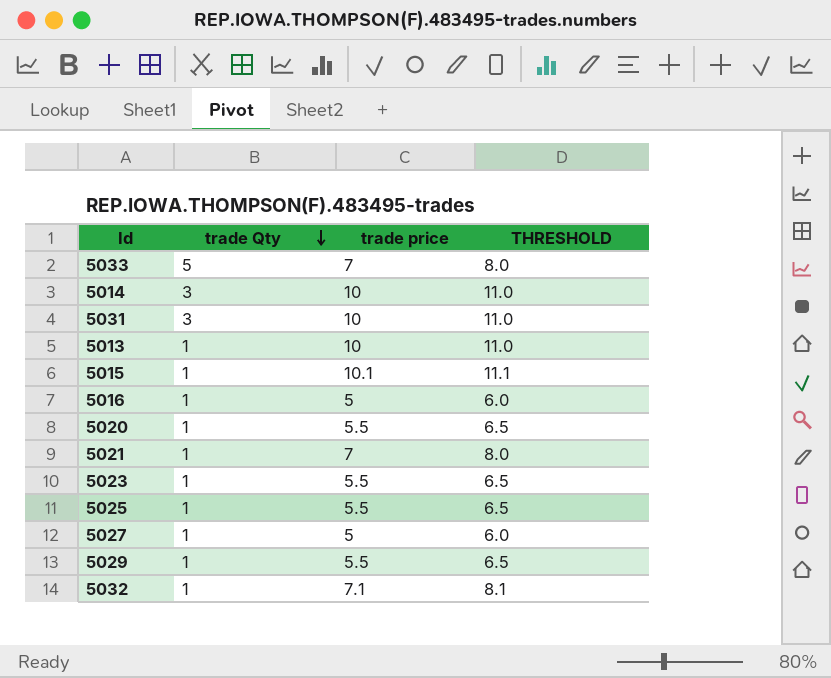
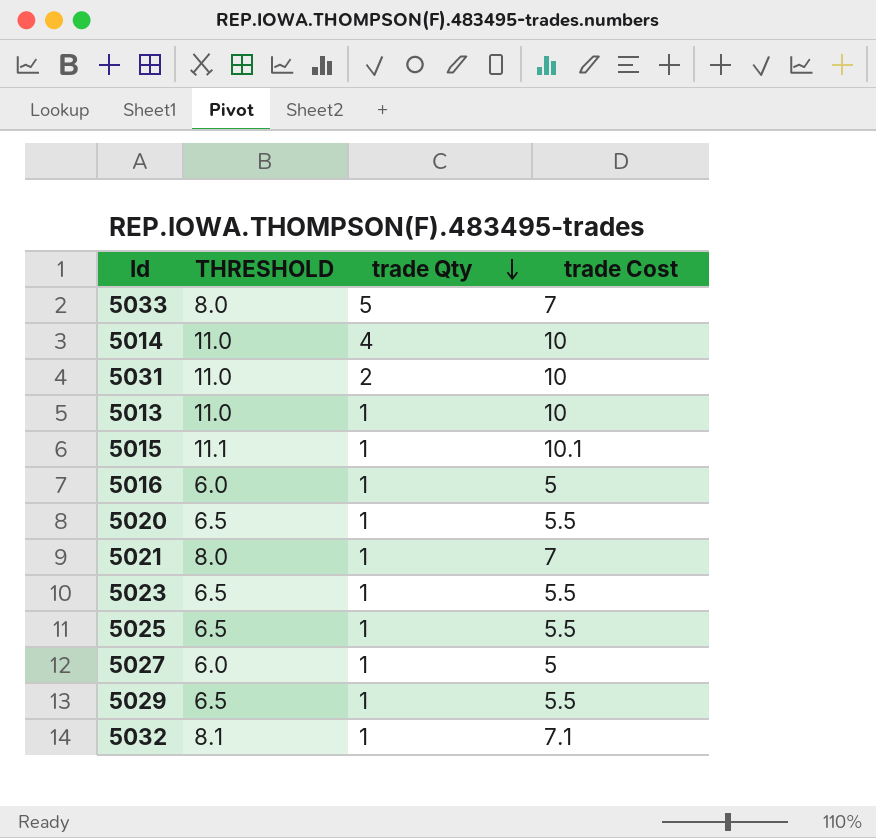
column THRESHOLD | position: 4 -> 2
column name: trade price -> trade Cost
5014 | trade Qty: 3 -> 4
5031 | trade Qty: 3 -> 2

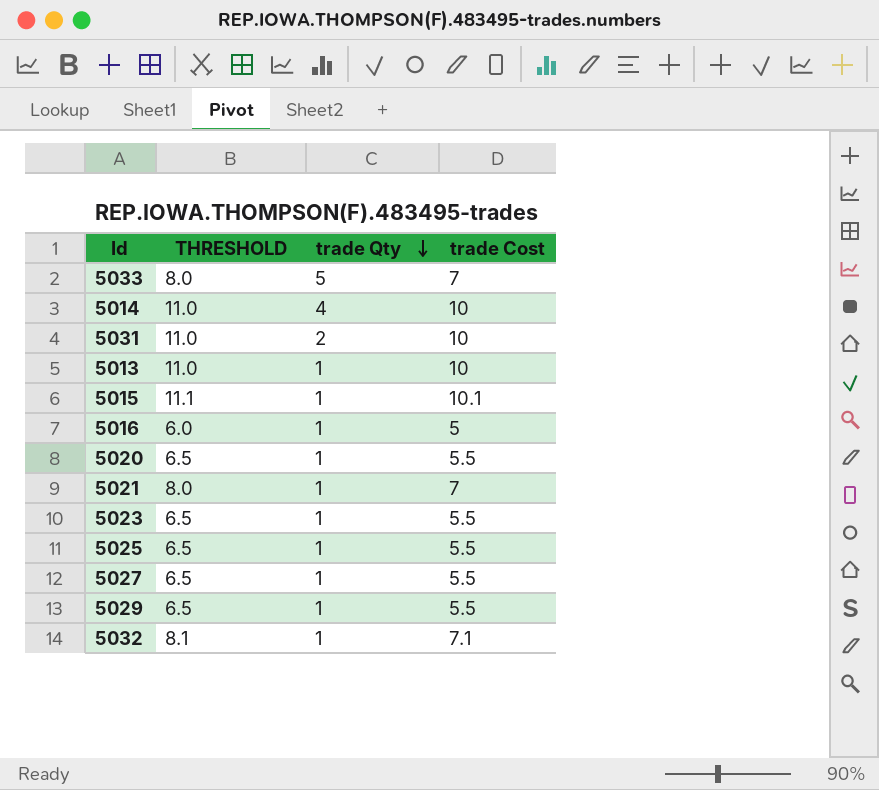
5027 | THRESHOLD: 6.0 -> 6.5
5027 | trade Cost: 5 -> 5.5

